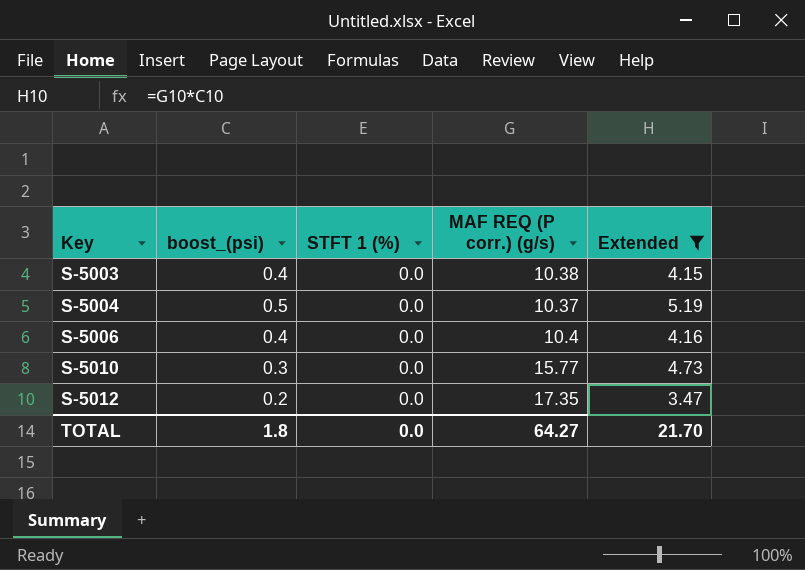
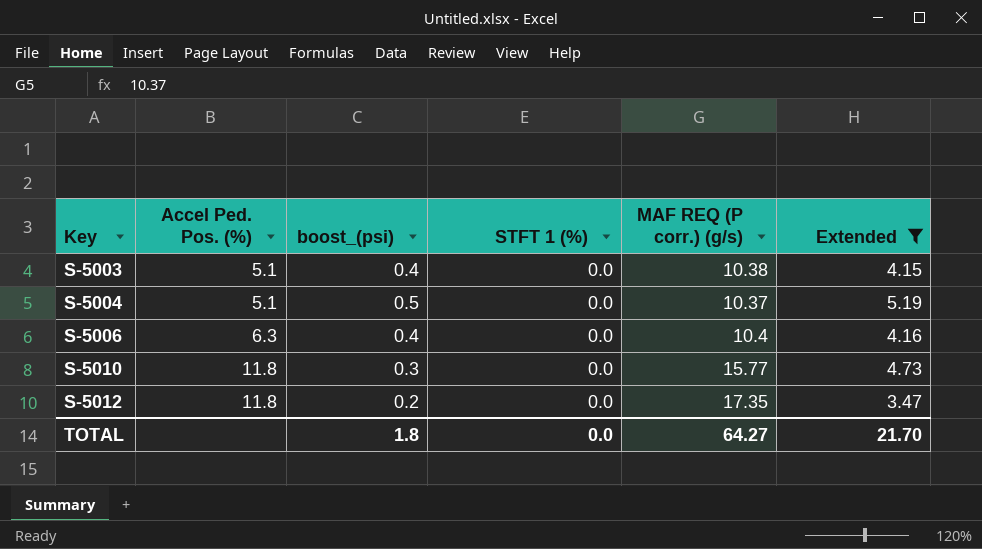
column Accel Ped. Pos. (%) | position: none -> 2

